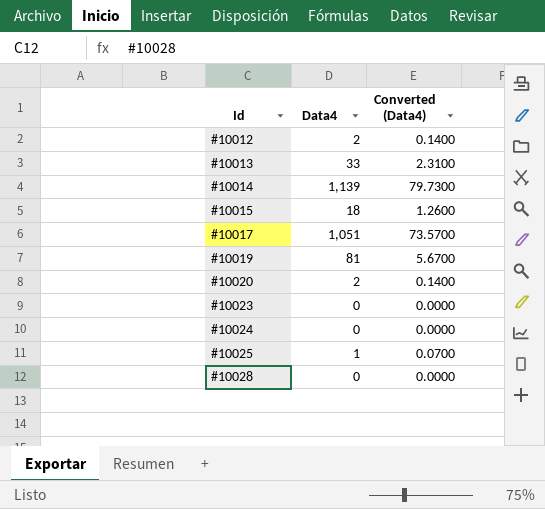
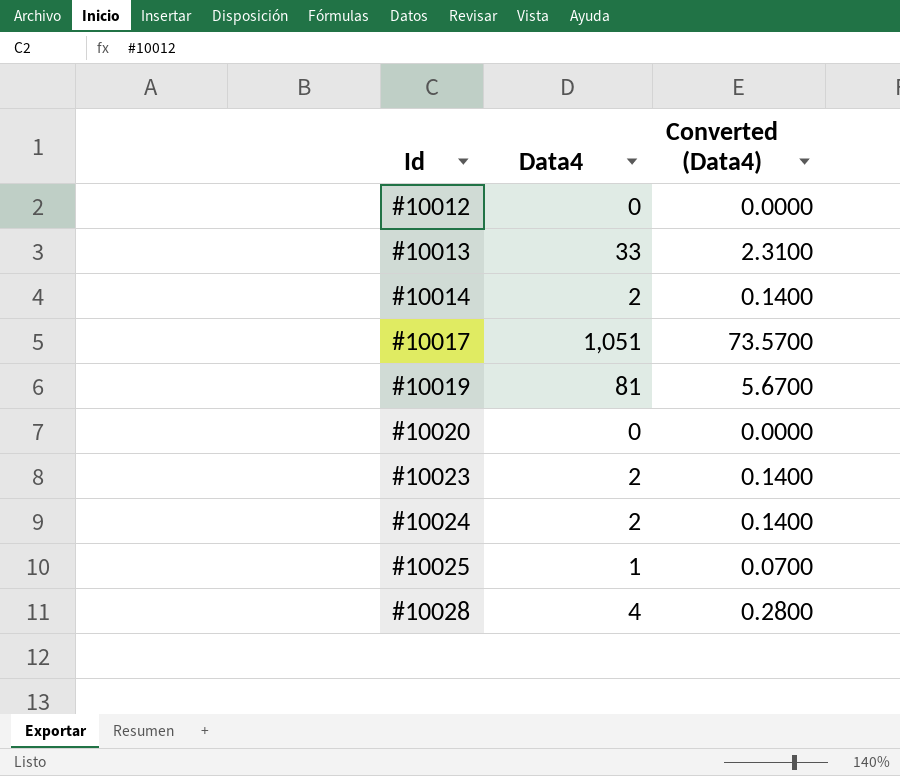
row #10015: 18 | 1.2600 -> none
#10012 | Data4: 2 -> 0
#10012 | Converted (Data4): 0.1400 -> 0.0000
#10014 | Data4: 1,139 -> 2
#10014 | Converted (Data4): 79.7300 -> 0.1400
#10020 | Data4: 2 -> 0
#10020 | Converted (Data4): 0.1400 -> 0.0000
#10023 | Data4: 0 -> 2
#10023 | Converted (Data4): 0.0000 -> 0.1400
#10024 | Data4: 0 -> 2
#10024 | Converted (Data4): 0.0000 -> 0.1400
#10028 | Data4: 0 -> 4
#10028 | Converted (Data4): 0.0000 -> 0.2800

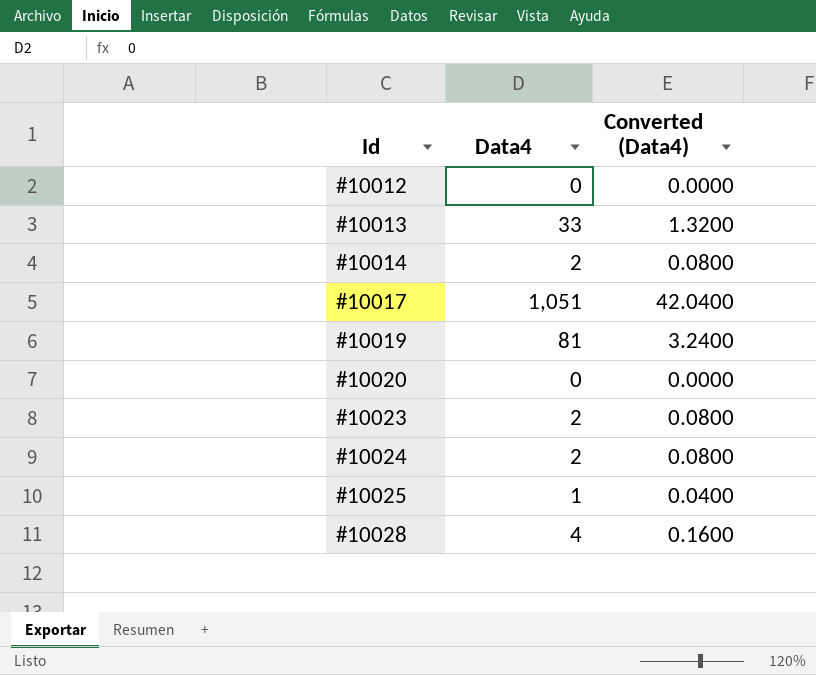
column Converted (Data4) | formula: [Data4] * 0.07 -> [Data4] * 0.04

